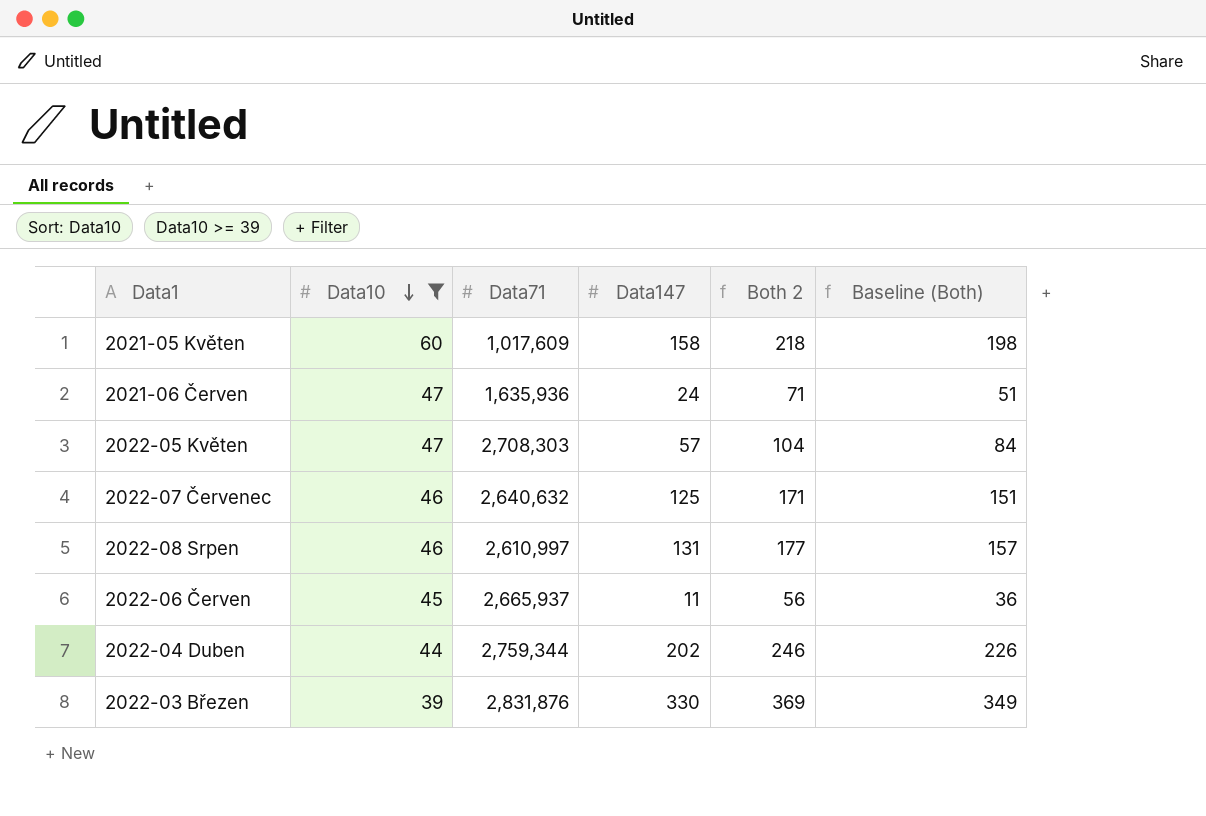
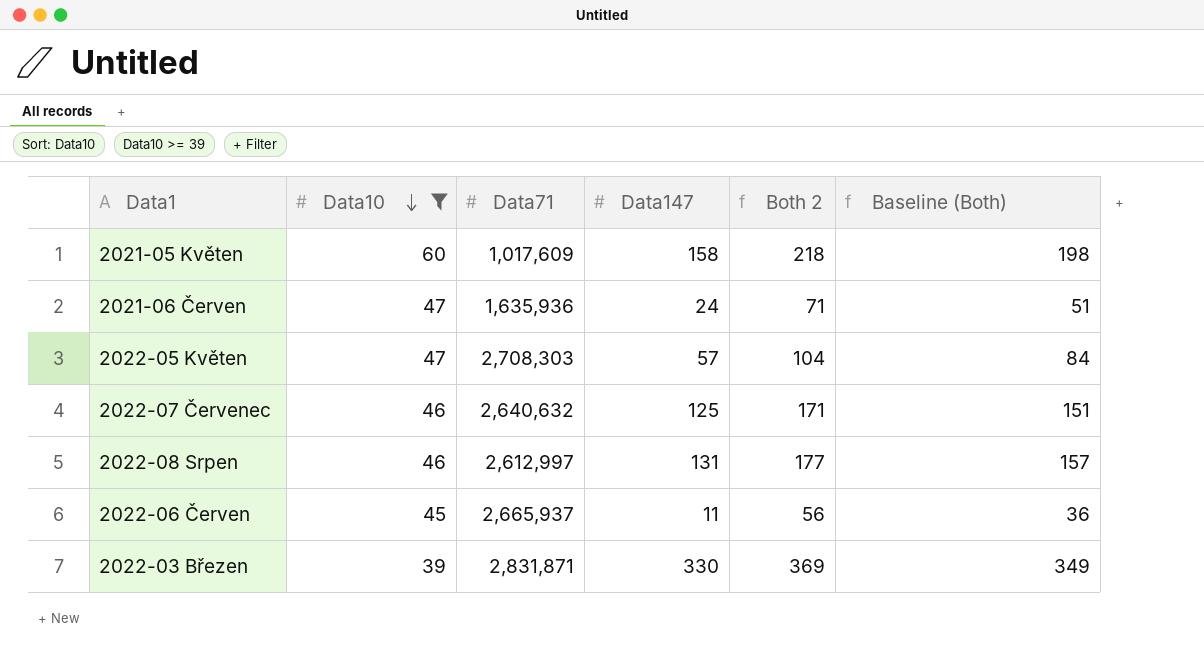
row 2022-04 Duben: 44 | 2,759,344 | 202 | 246 | 226 -> none
2022-08 Srpen | Data71: 2,610,997 -> 2,612,997
2022-03 Březen | Data71: 2,831,876 -> 2,831,871

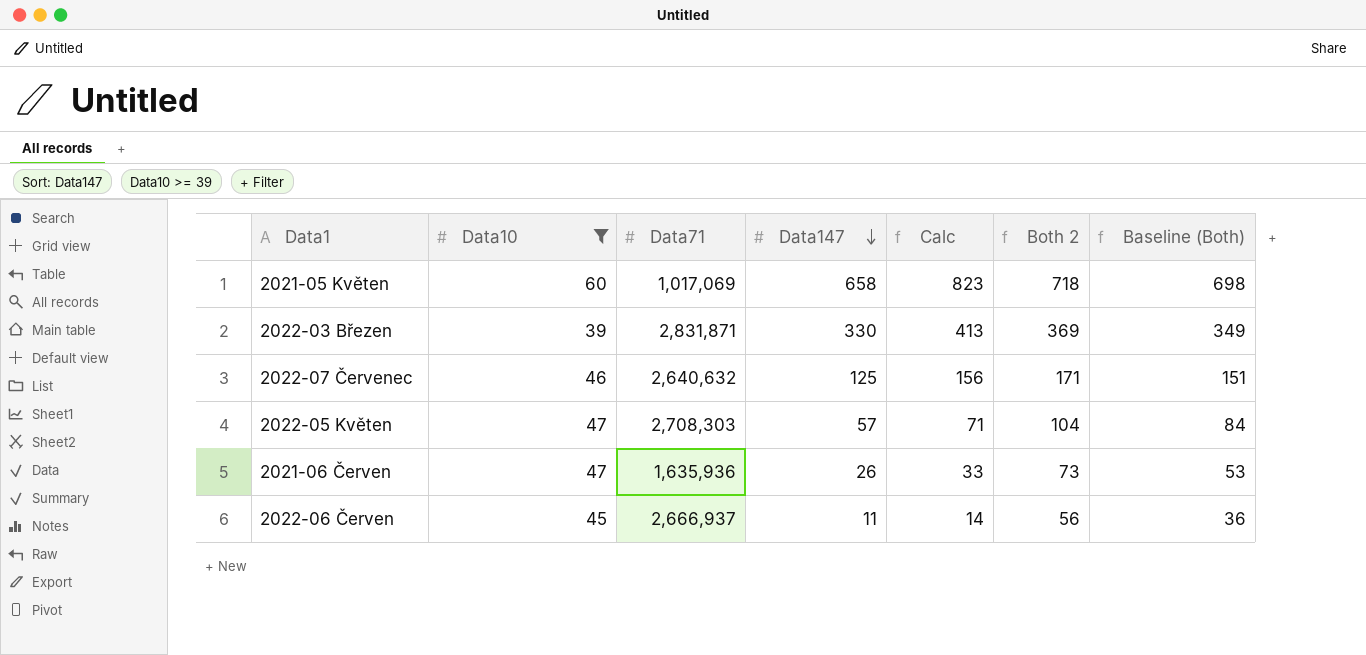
row order: Data10 descending -> Data147 descending
column Calc | formula: none -> [Data147] * 1.25
row 2022-08 Srpen: 46 | 2,612,997 | 131 | 177 | 157 -> none
2021-05 Květen | Data71: 1,017,609 -> 1,017,069
2021-05 Květen | Data147: 158 -> 658
2021-05 Květen | Both 2: 218 -> 718
2021-05 Květen | Baseline (Both): 198 -> 698
2021-06 Červen | Data147: 24 -> 26
2021-06 Červen | Both 2: 71 -> 73
2021-06 Červen | Baseline (Both): 51 -> 53
2022-06 Červen | Data71: 2,665,937 -> 2,666,937

